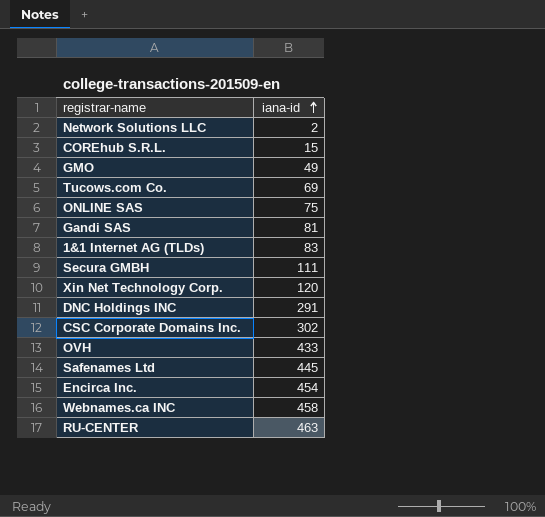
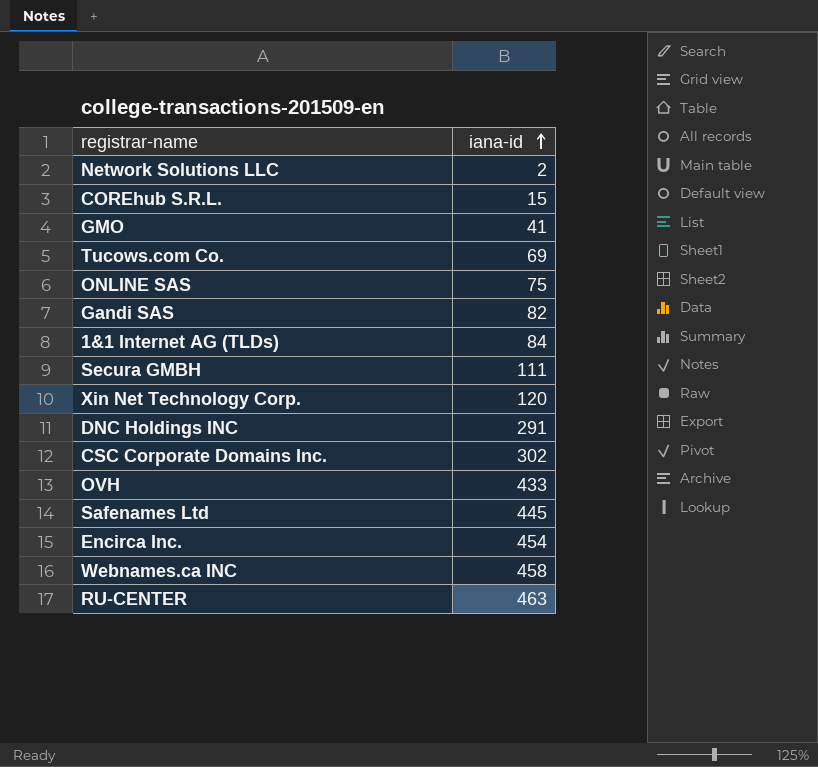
GMO | iana-id: 49 -> 41
Gandi SAS | iana-id: 81 -> 82
1&1 Internet AG (TLDs) | iana-id: 83 -> 84

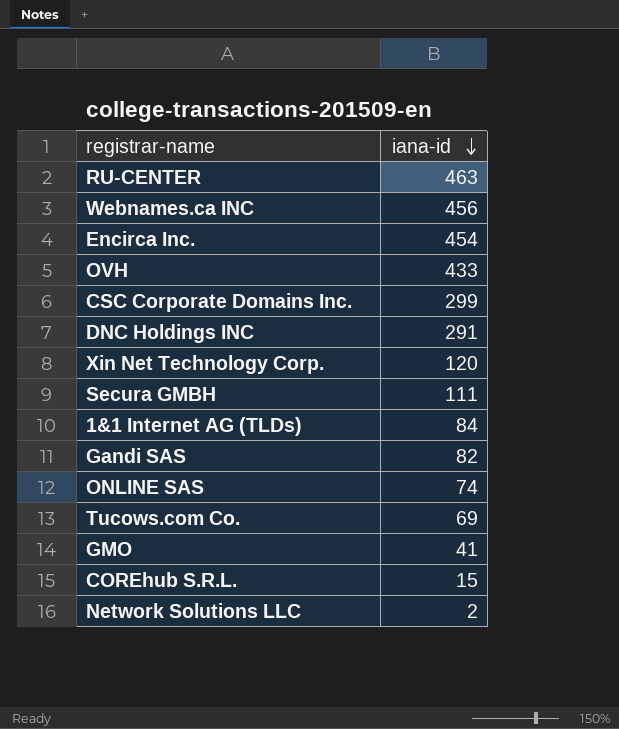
row order: iana-id ascending -> iana-id descending
row Safenames Ltd: 445 -> none
Webnames.ca INC | iana-id: 458 -> 456
CSC Corporate Domains Inc. | iana-id: 302 -> 299
ONLINE SAS | iana-id: 75 -> 74

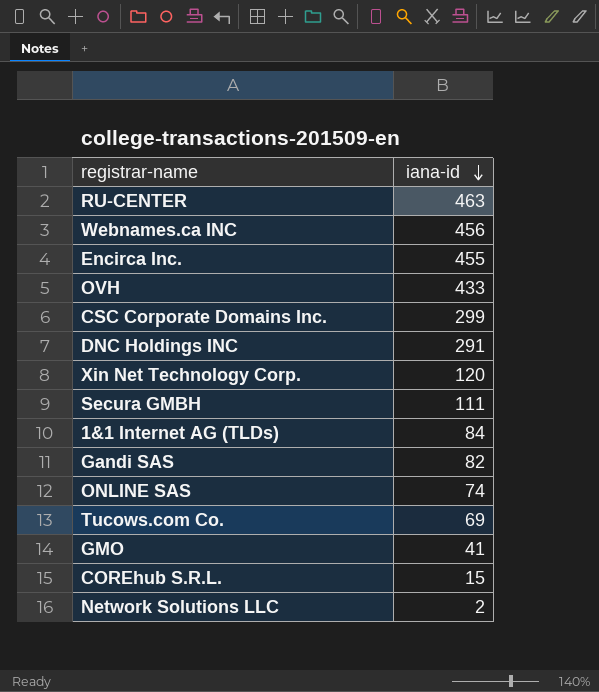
Encirca Inc. | iana-id: 454 -> 455

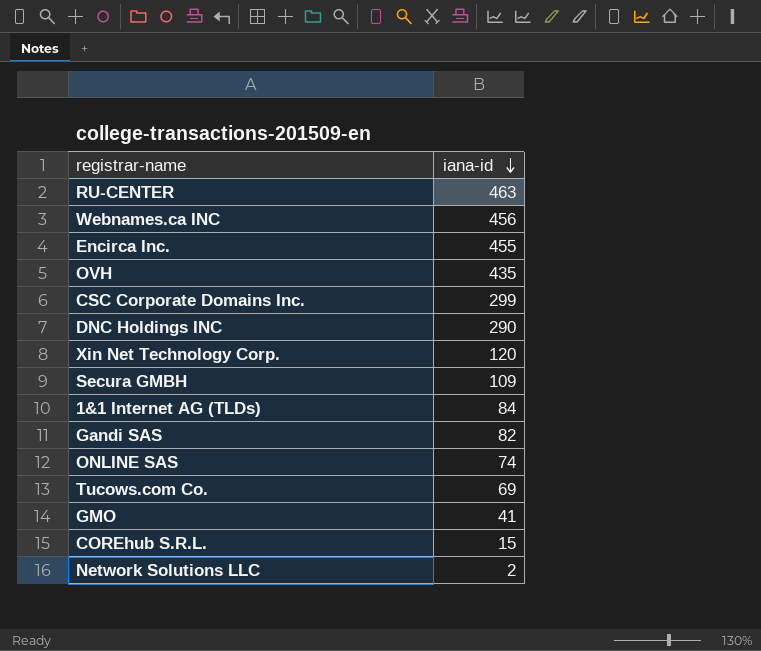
OVH | iana-id: 433 -> 435
DNC Holdings INC | iana-id: 291 -> 290
Secura GMBH | iana-id: 111 -> 109

